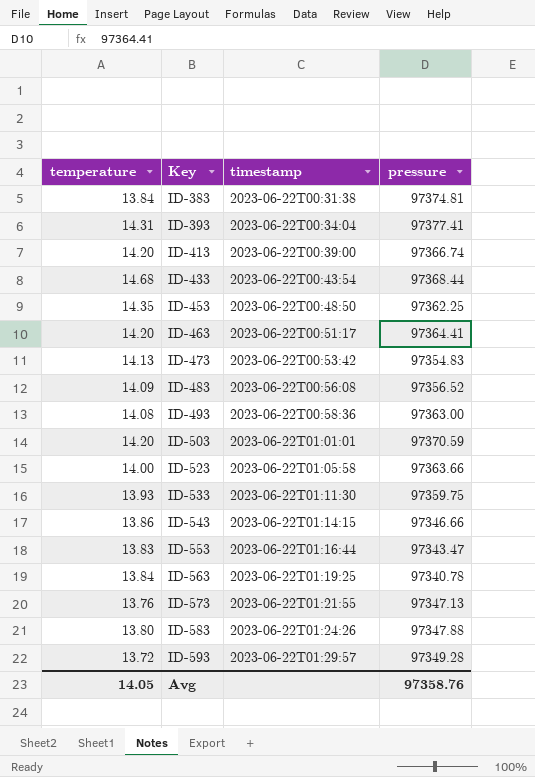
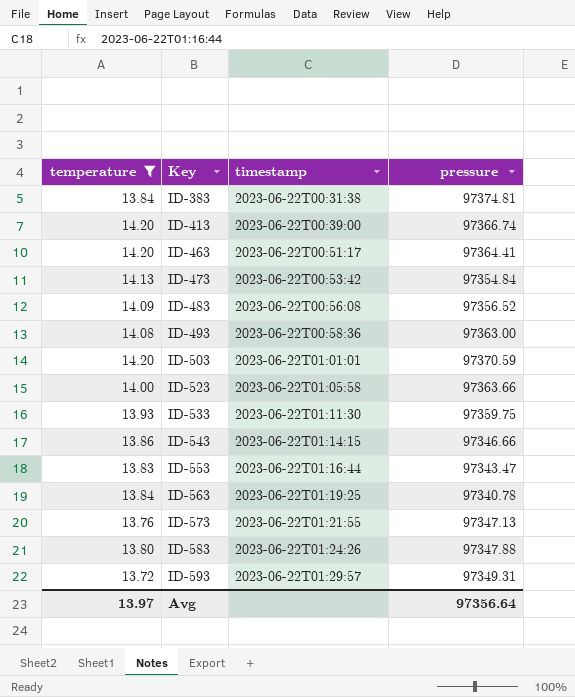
filter: none -> temperature <= 14.20
ID-473 | pressure: 97354.83 -> 97354.84
ID-593 | pressure: 97349.28 -> 97349.31
Avg | temperature: 14.05 -> 13.97
Avg | pressure: 97358.76 -> 97356.64

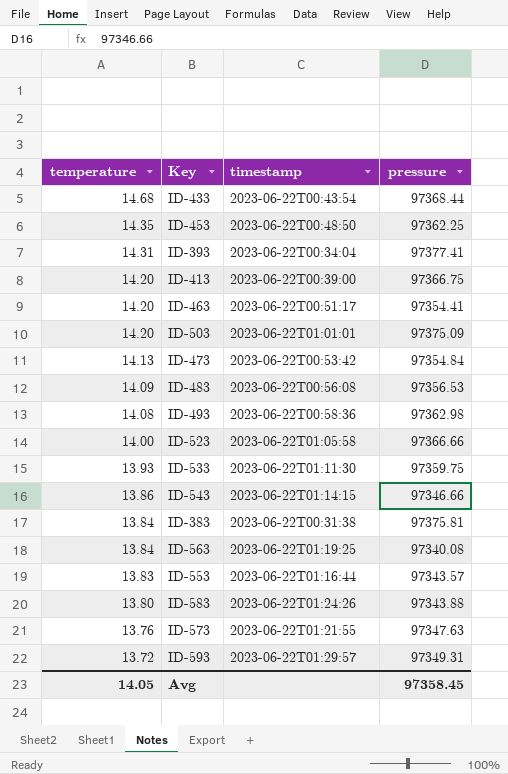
filter: temperature <= 14.20 -> none
row order: Key ascending -> temperature descending
ID-413 | pressure: 97366.74 -> 97366.75
ID-463 | pressure: 97364.41 -> 97354.41
ID-503 | pressure: 97370.59 -> 97375.09
ID-483 | pressure: 97356.52 -> 97356.53
ID-493 | pressure: 97363.00 -> 97362.98
ID-523 | pressure: 97363.66 -> 97366.66
ID-383 | pressure: 97374.81 -> 97375.81
ID-563 | pressure: 97340.78 -> 97340.08
ID-553 | pressure: 97343.47 -> 97343.57
ID-583 | pressure: 97347.88 -> 97343.88
ID-573 | pressure: 97347.13 -> 97347.63
Avg | temperature: 13.97 -> 14.05
Avg | pressure: 97356.64 -> 97358.45

